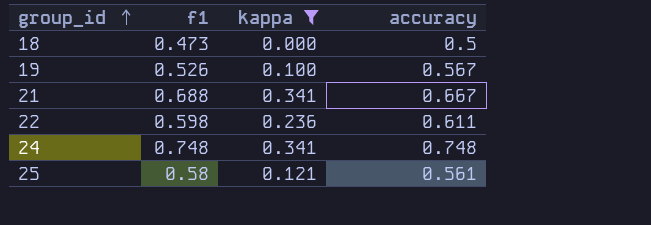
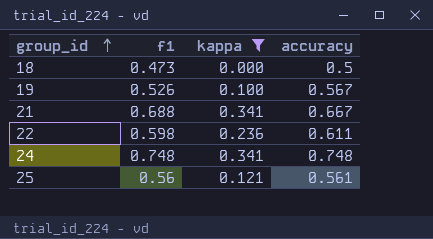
25 | f1: 0.58 -> 0.56

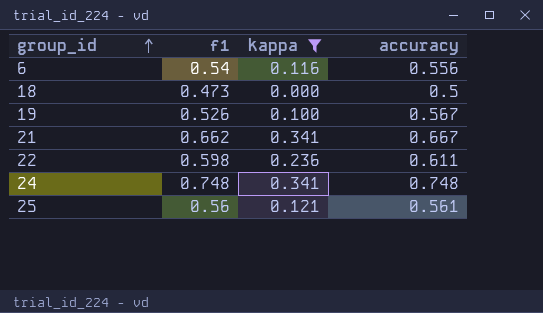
row 6: none -> 0.54 | 0.116 | 0.556
21 | f1: 0.688 -> 0.662

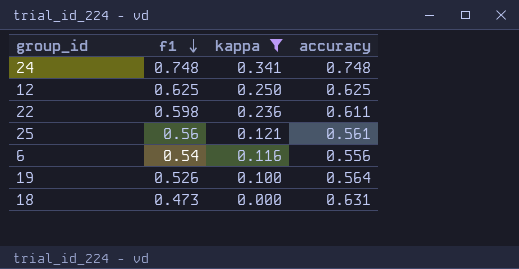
row order: group_id ascending -> f1 descending
row 21: 0.662 | 0.341 | 0.667 -> none
row 12: none -> 0.625 | 0.250 | 0.625
19 | accuracy: 0.567 -> 0.564
18 | accuracy: 0.5 -> 0.631

